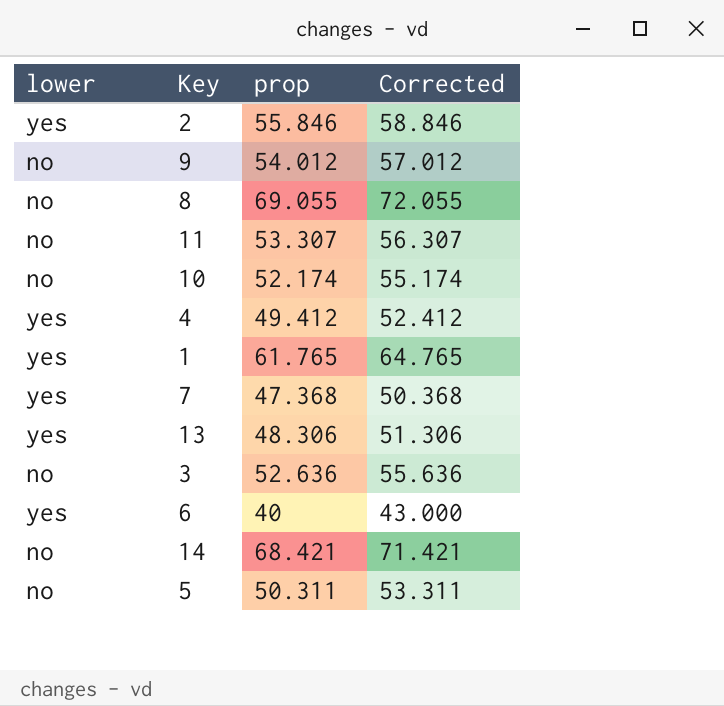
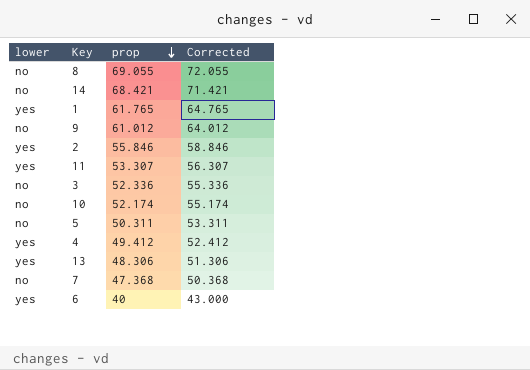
row order: none -> prop descending
9 | prop: 54.012 -> 61.012
9 | Corrected: 57.012 -> 64.012
11 | lower: no -> yes
3 | prop: 52.636 -> 52.336
3 | Corrected: 55.636 -> 55.336
7 | lower: yes -> no

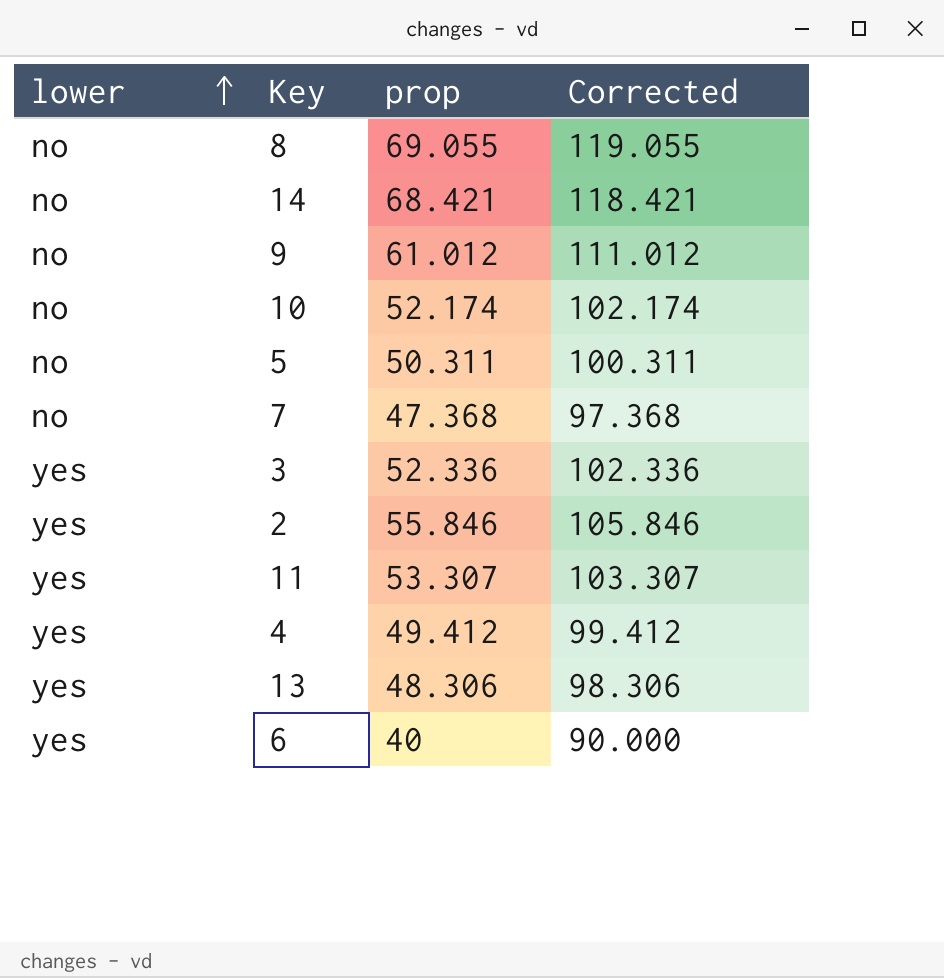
row order: prop descending -> lower ascending
column Corrected | formula: [prop] + 3 -> [prop] + 50
row 1: yes | 61.765 | 64.765 -> none
3 | lower: no -> yes

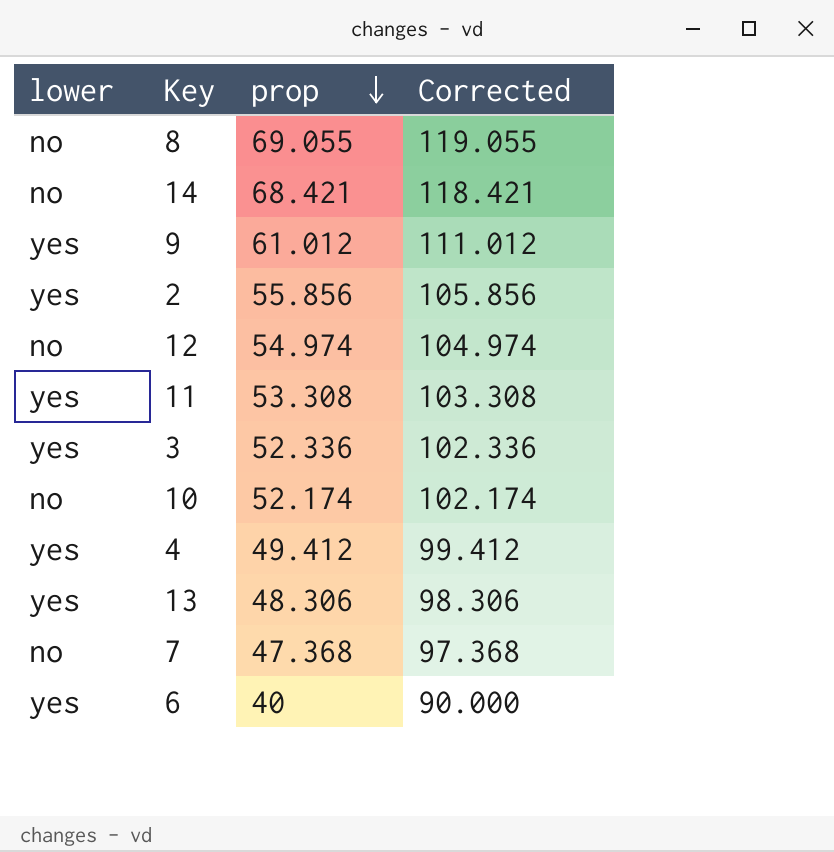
row order: lower ascending -> prop descending
row 5: no | 50.311 | 100.311 -> none
9 | lower: no -> yes
2 | prop: 55.846 -> 55.856
2 | Corrected: 105.846 -> 105.856
row 12: none -> no | 54.974 | 104.974
11 | prop: 53.307 -> 53.308
11 | Corrected: 103.307 -> 103.308

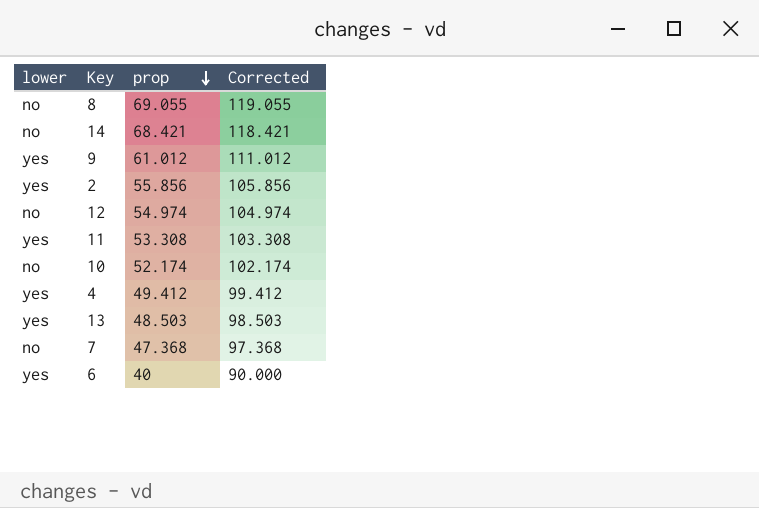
row 3: yes | 52.336 | 102.336 -> none
13 | prop: 48.306 -> 48.503
13 | Corrected: 98.306 -> 98.503

